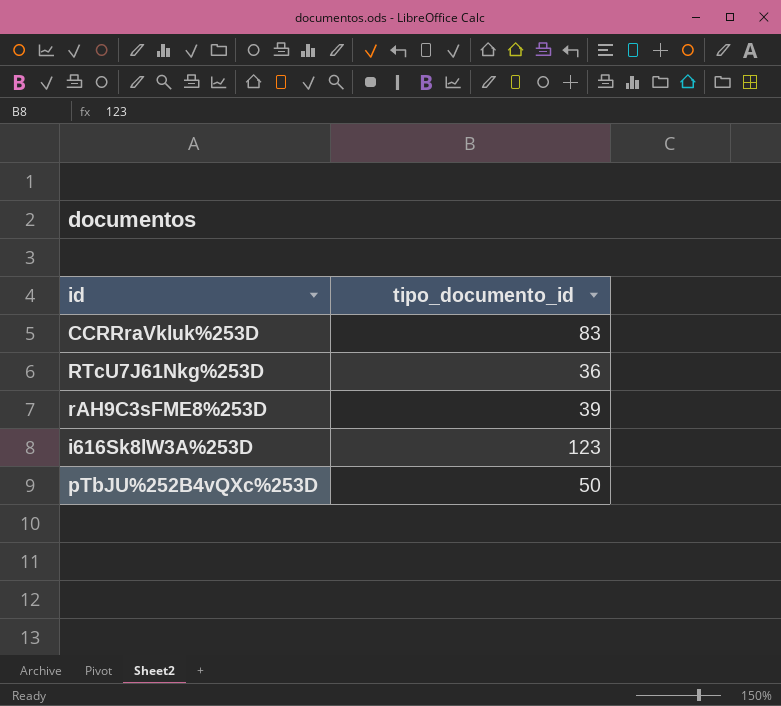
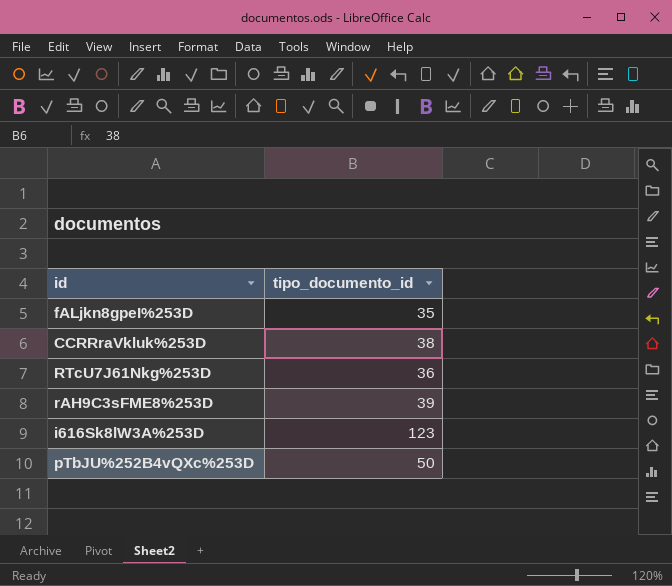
row fALjkn8gpeI%253D: none -> 35
CCRRraVkluk%253D | tipo_documento_id: 83 -> 38

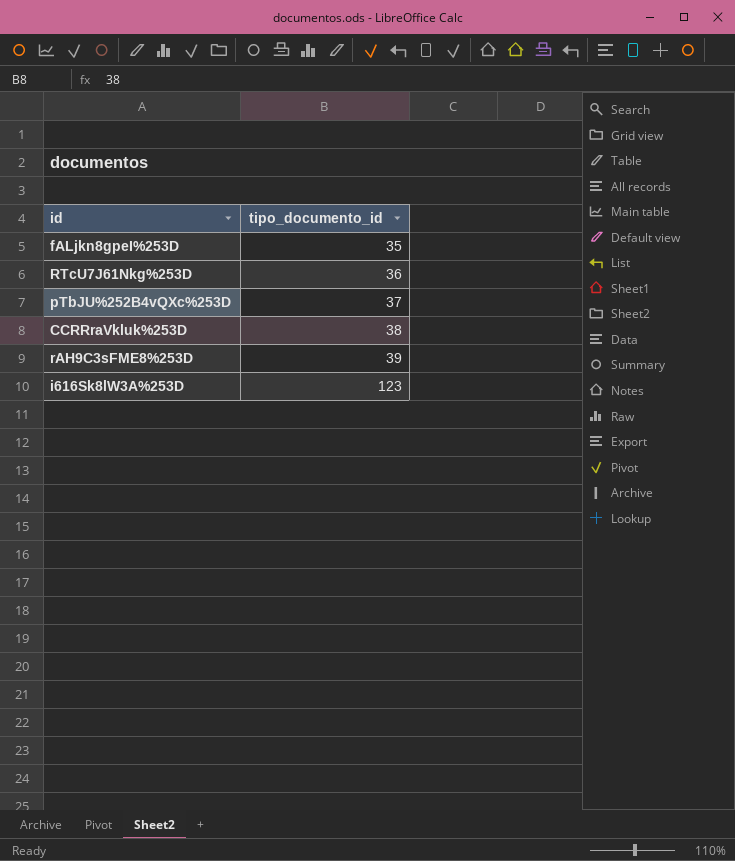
row order: none -> tipo_documento_id ascending
pTbJU%252B4vQXc%253D | tipo_documento_id: 50 -> 37

